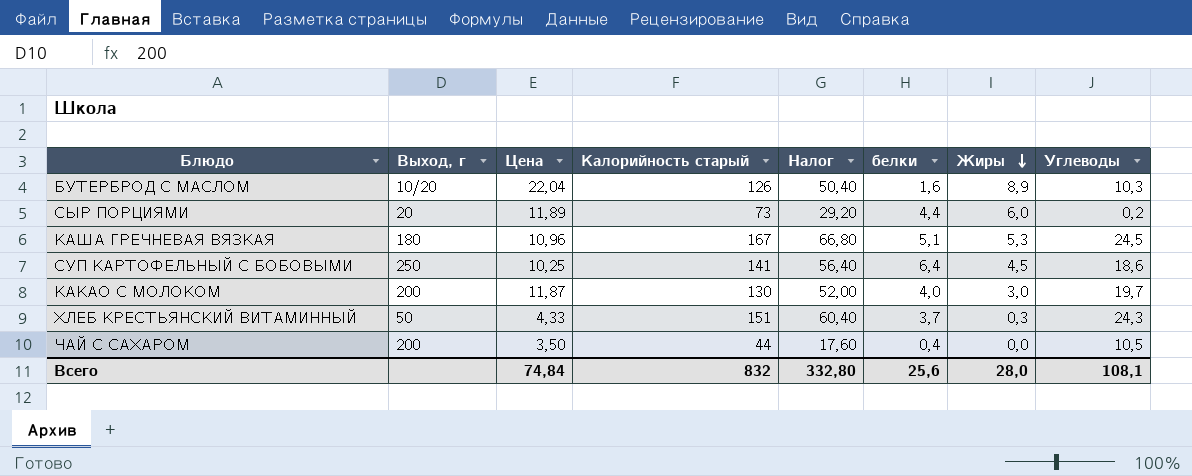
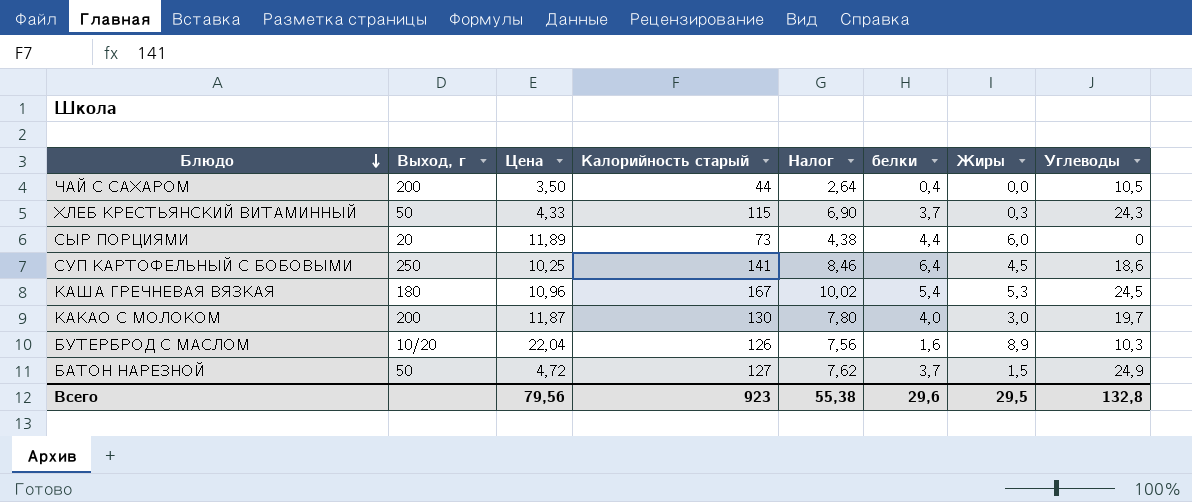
row order: Жиры descending -> Блюдо descending
column Налог | formula: [Калорийность старый] * 0,4 -> [Калорийность старый] * 0,06
ХЛЕБ КРЕСТЬЯНСКИЙ ВИТАМИННЫЙ | Калорийность старый: 151 -> 115
СЫР ПОРЦИЯМИ | Углеводы: 0,2 -> 0
КАША ГРЕЧНЕВАЯ ВЯЗКАЯ | белки: 5,1 -> 5,4
row БАТОН НАРЕЗНОЙ: none -> 50 | 4,72 | 127 | 7,62 | 3,7 | 1,5 | 24,9
Всего | Цена: 74,84 -> 79,56
Всего | Калорийность старый: 832 -> 923
Всего | Налог: 332,80 -> 55,38
Всего | белки: 25,6 -> 29,6
Всего | Жиры: 28,0 -> 29,5
Всего | Углеводы: 108,1 -> 132,8

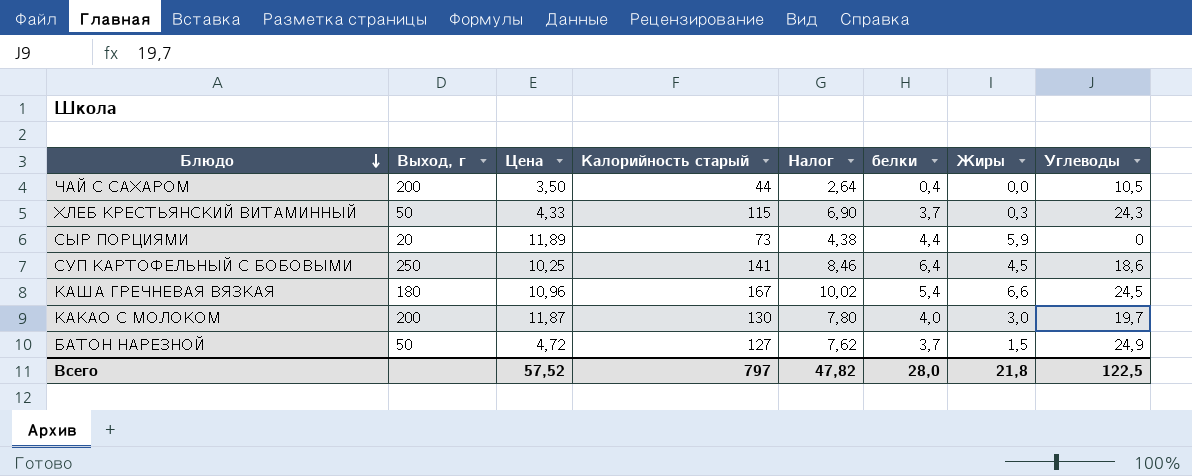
row БУТЕРБРОД С МАСЛОМ: 10/20 | 22,04 | 126 | 7,56 | 1,6 | 8,9 | 10,3 -> none
СЫР ПОРЦИЯМИ | Жиры: 6,0 -> 5,9
КАША ГРЕЧНЕВАЯ ВЯЗКАЯ | Жиры: 5,3 -> 6,6
Всего | Цена: 79,56 -> 57,52
Всего | Калорийность старый: 923 -> 797
Всего | Налог: 55,38 -> 47,82
Всего | белки: 29,6 -> 28,0
Всего | Жиры: 29,5 -> 21,8
Всего | Углеводы: 132,8 -> 122,5

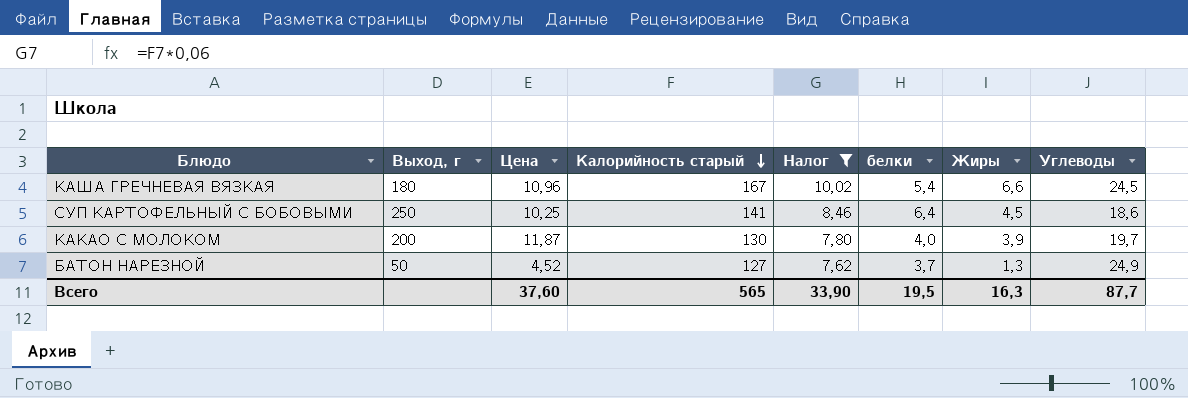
filter: none -> Налог >= 7,62
row order: Блюдо descending -> Калорийность старый descending
КАКАО С МОЛОКОМ | Жиры: 3,0 -> 3,9
БАТОН НАРЕЗНОЙ | Цена: 4,72 -> 4,52
БАТОН НАРЕЗНОЙ | Жиры: 1,5 -> 1,3
Всего | Цена: 57,52 -> 37,60
Всего | Калорийность старый: 797 -> 565
Всего | Налог: 47,82 -> 33,90
Всего | белки: 28,0 -> 19,5
Всего | Жиры: 21,8 -> 16,3
Всего | Углеводы: 122,5 -> 87,7

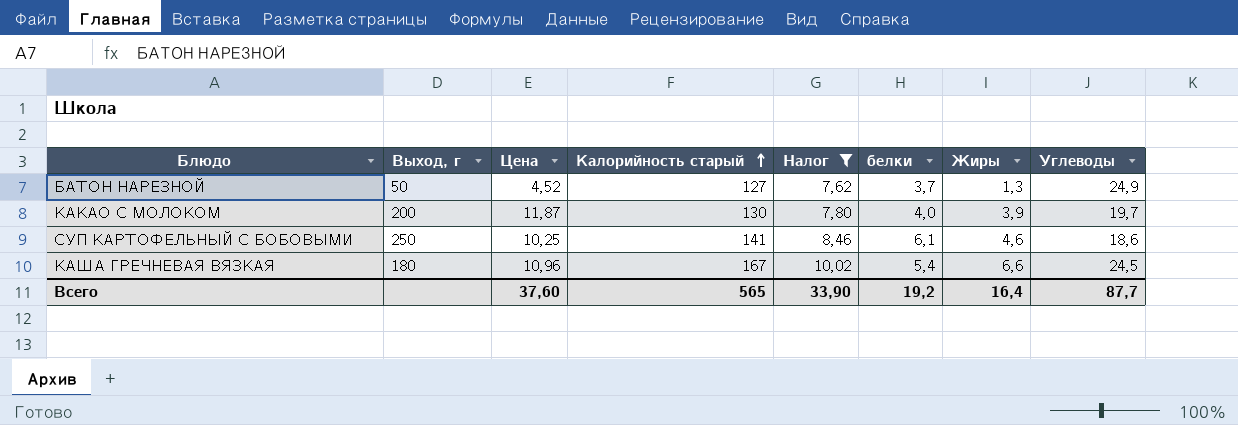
row order: Калорийность старый descending -> Калорийность старый ascending
СУП КАРТОФЕЛЬНЫЙ С БОБОВЫМИ | белки: 6,4 -> 6,1
СУП КАРТОФЕЛЬНЫЙ С БОБОВЫМИ | Жиры: 4,5 -> 4,6
Всего | белки: 19,5 -> 19,2
Всего | Жиры: 16,3 -> 16,4

